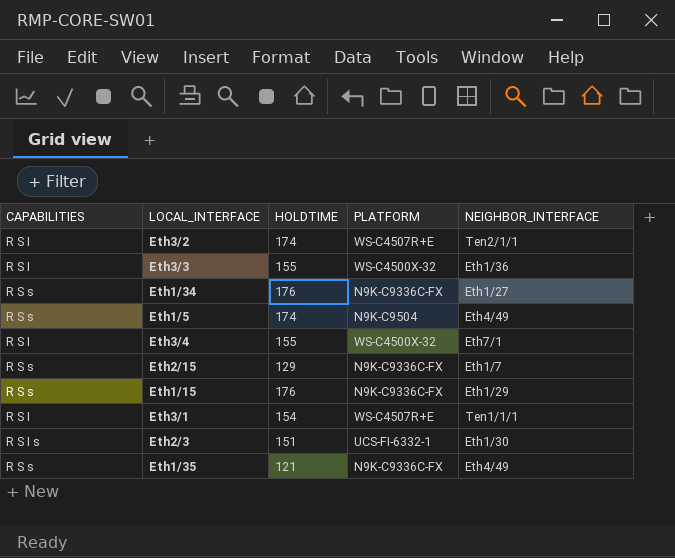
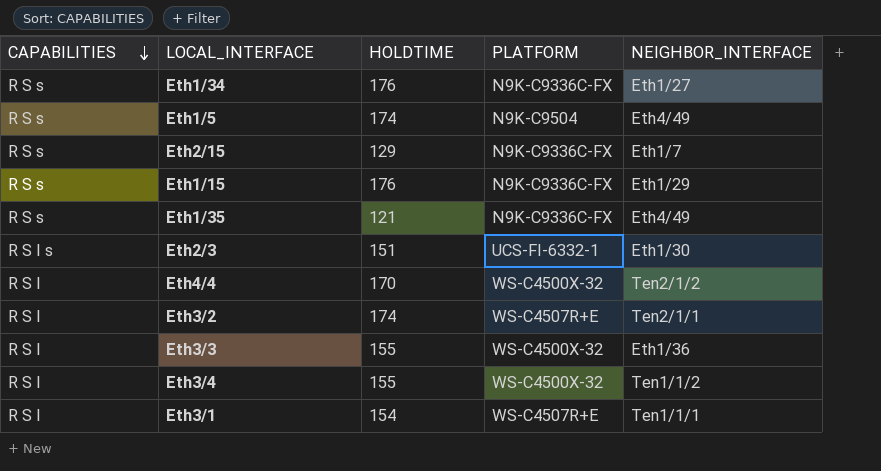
row order: none -> CAPABILITIES descending
row Eth4/4: none -> R S I | 170 | WS-C4500X-32 | Ten2/1/2
Eth3/4 | NEIGHBOR_INTERFACE: Eth7/1 -> Ten1/1/2

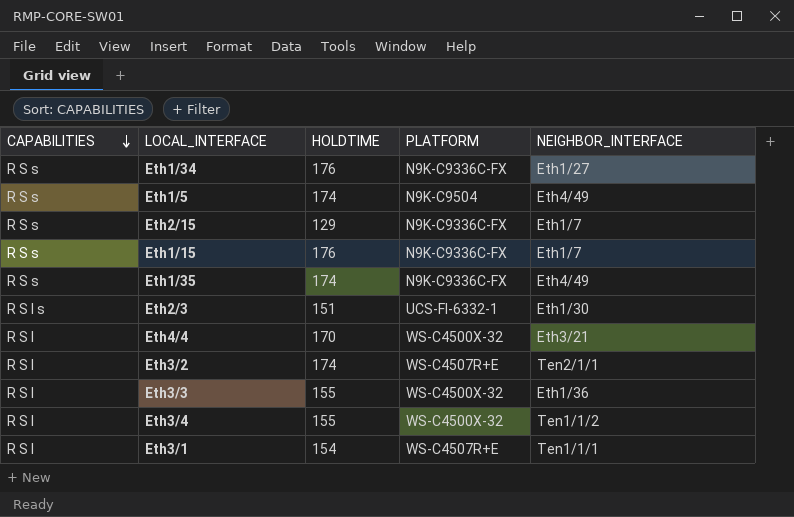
Eth1/15 | NEIGHBOR_INTERFACE: Eth1/29 -> Eth1/7
Eth1/35 | HOLDTIME: 121 -> 174
Eth4/4 | NEIGHBOR_INTERFACE: Ten2/1/2 -> Eth3/21

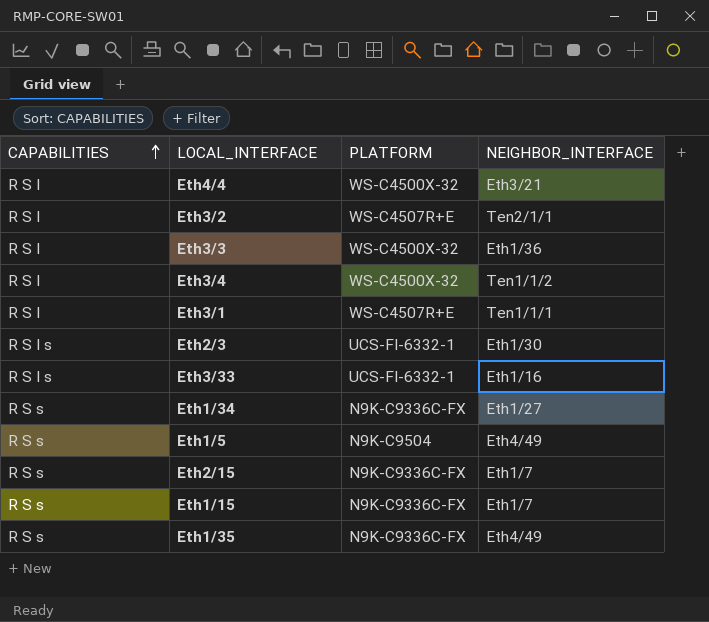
row order: CAPABILITIES descending -> CAPABILITIES ascending
column HOLDTIME | position: 3 -> none
row Eth3/33: none -> R S I s | UCS-FI-6332-1 | Eth1/16

